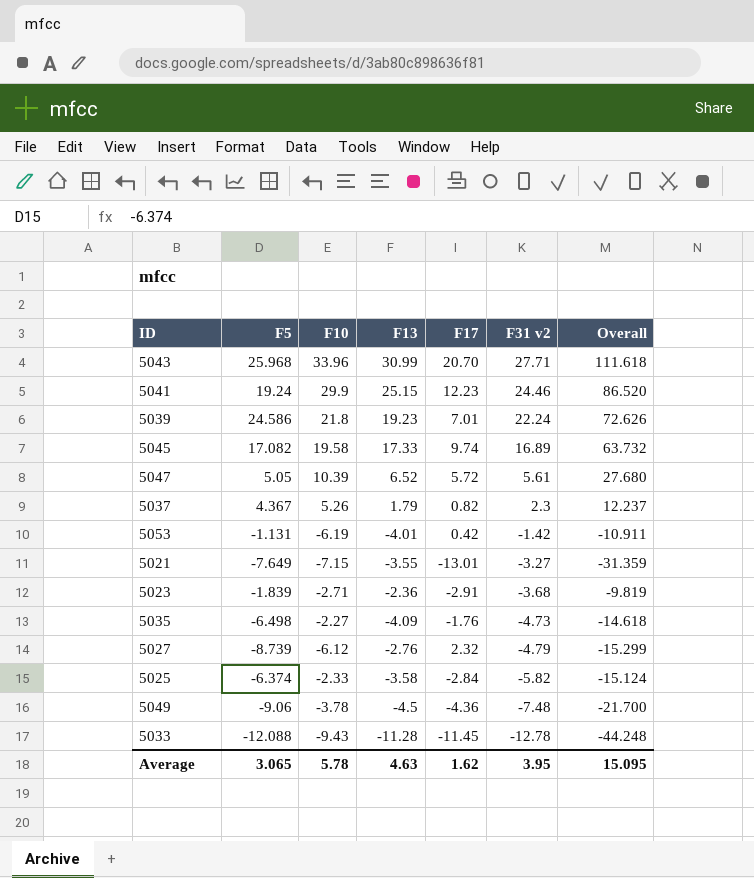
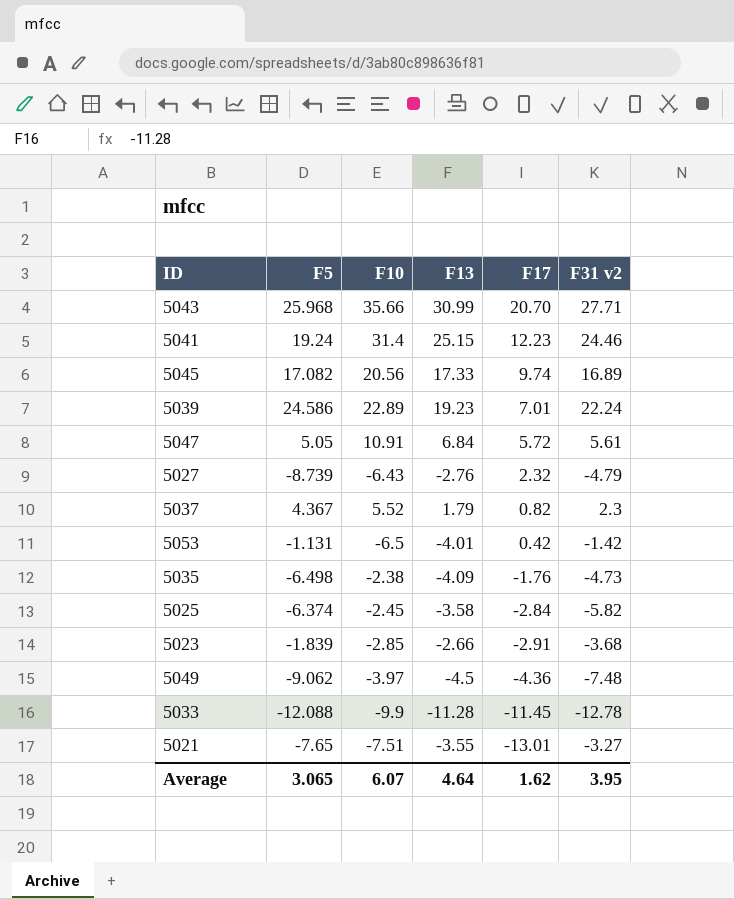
row order: F31 v2 descending -> F17 descending
column Overall | formula: [F5] + [F10] + [F13] + [F17] -> none
5043 | F10: 33.96 -> 35.66
5041 | F10: 29.9 -> 31.4
5045 | F10: 19.58 -> 20.56
5039 | F10: 21.8 -> 22.89
5047 | F10: 10.39 -> 10.91
5047 | F13: 6.52 -> 6.84
5027 | F10: -6.12 -> -6.43
5037 | F10: 5.26 -> 5.52
5053 | F10: -6.19 -> -6.5
5035 | F10: -2.27 -> -2.38
5025 | F10: -2.33 -> -2.45
5023 | F10: -2.71 -> -2.85
5023 | F13: -2.36 -> -2.66
5049 | F5: -9.06 -> -9.062
5049 | F10: -3.78 -> -3.97
5033 | F10: -9.43 -> -9.9
5021 | F5: -7.649 -> -7.65
5021 | F10: -7.15 -> -7.51
Average | F10: 5.78 -> 6.07
Average | F13: 4.63 -> 4.64

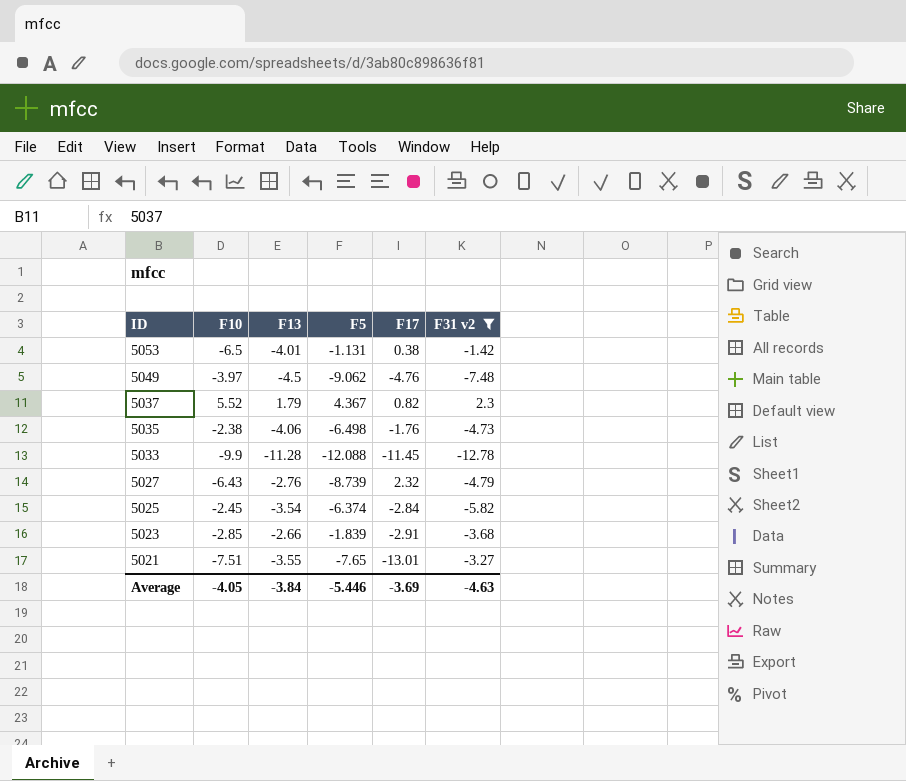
filter: none -> F31 v2 <= 2.3
row order: F17 descending -> ID descending
column F5 | position: 2 -> 4
5053 | F17: 0.42 -> 0.38
5049 | F17: -4.36 -> -4.76
5035 | F13: -4.09 -> -4.06
5025 | F13: -3.58 -> -3.54
Average | F10: 6.07 -> -4.05
Average | F13: 4.64 -> -3.84
Average | F5: 3.065 -> -5.446
Average | F17: 1.62 -> -3.69
Average | F31 v2: 3.95 -> -4.63

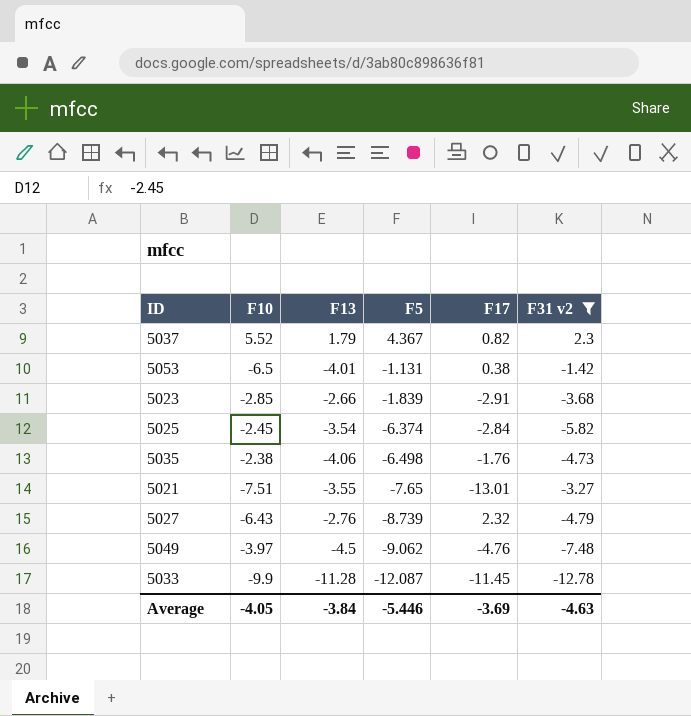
row order: ID descending -> F5 descending
5033 | F5: -12.088 -> -12.087

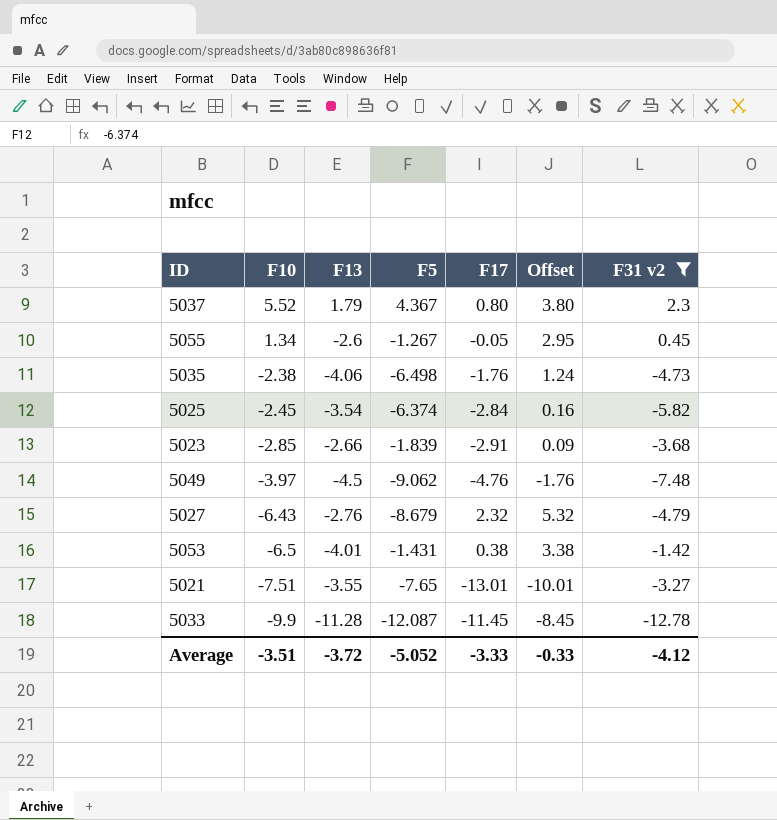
row order: F5 descending -> F10 descending
column Offset | formula: none -> [F17] + 3
5037 | F17: 0.82 -> 0.80
row 5055: none -> 1.34 | -2.6 | -1.267 | -0.05 | 2.95 | 0.45
5027 | F5: -8.739 -> -8.679
5053 | F5: -1.131 -> -1.431
Average | F10: -4.05 -> -3.51
Average | F13: -3.84 -> -3.72
Average | F5: -5.446 -> -5.052
Average | F17: -3.69 -> -3.33
Average | F31 v2: -4.63 -> -4.12

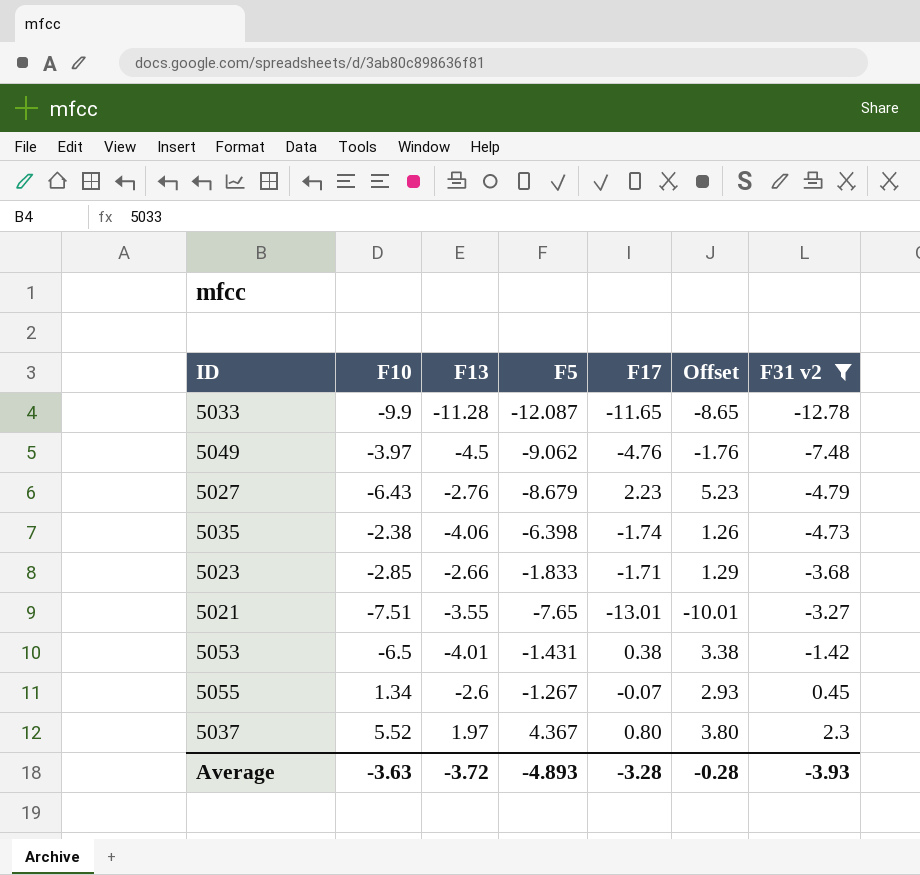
row order: F10 descending -> F31 v2 ascending
row 5025: -2.45 | -3.54 | -6.374 | -2.84 | 0.16 | -5.82 -> none
5033 | F17: -11.45 -> -11.65
5033 | Offset: -8.45 -> -8.65
5027 | F17: 2.32 -> 2.23
5027 | Offset: 5.32 -> 5.23
5035 | F5: -6.498 -> -6.398
5035 | F17: -1.76 -> -1.74
5035 | Offset: 1.24 -> 1.26
5023 | F5: -1.839 -> -1.833
5023 | F17: -2.91 -> -1.71
5023 | Offset: 0.09 -> 1.29
5055 | F17: -0.05 -> -0.07
5055 | Offset: 2.95 -> 2.93
5037 | F13: 1.79 -> 1.97
Average | F10: -3.51 -> -3.63
Average | F5: -5.052 -> -4.893
Average | F17: -3.33 -> -3.28
Average | Offset: -0.33 -> -0.28
Average | F31 v2: -4.12 -> -3.93

